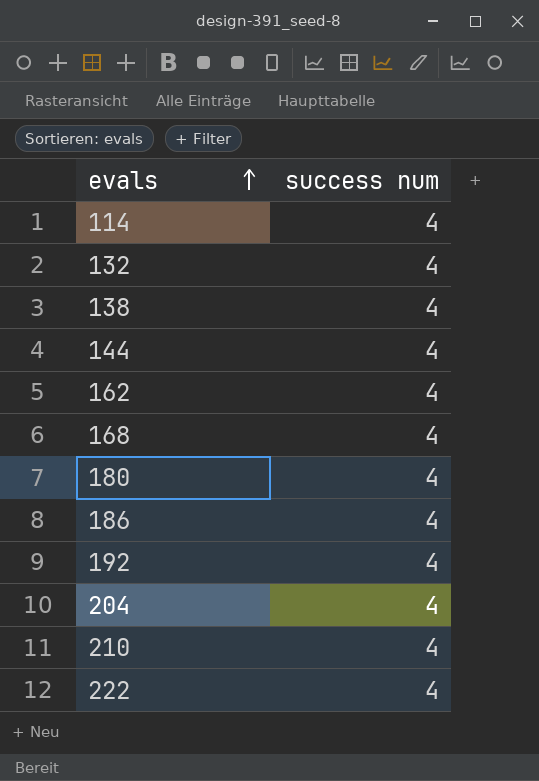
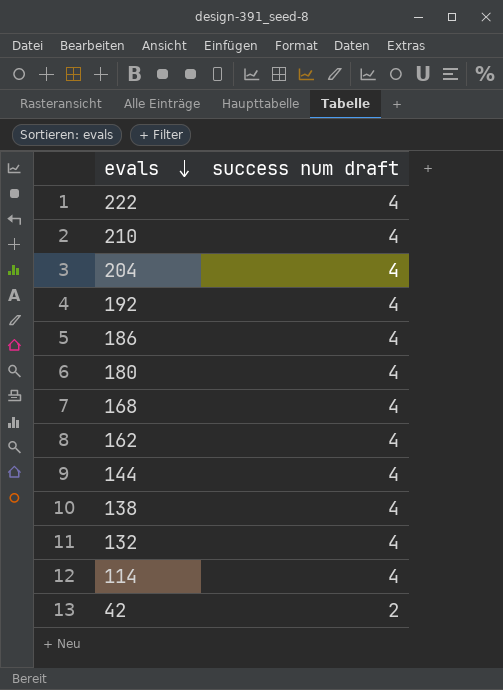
row order: evals ascending -> evals descending
column name: success num -> success num draft
row 42: none -> 2

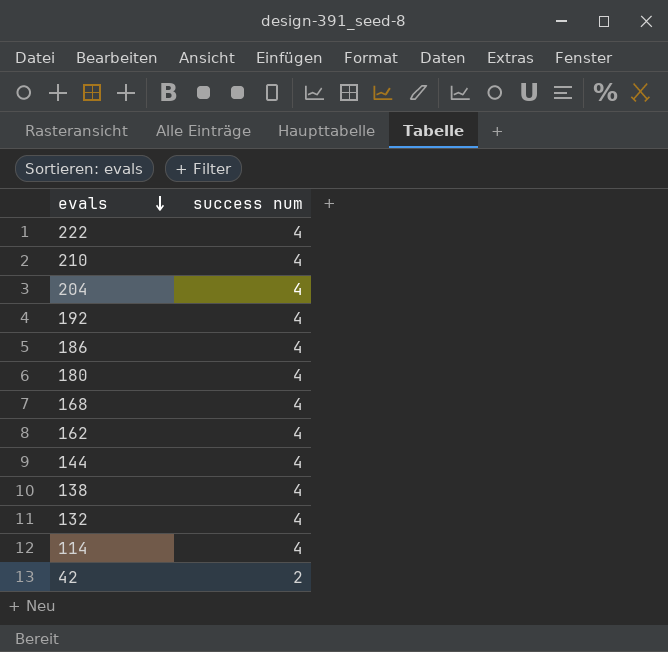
column name: success num draft -> success num

